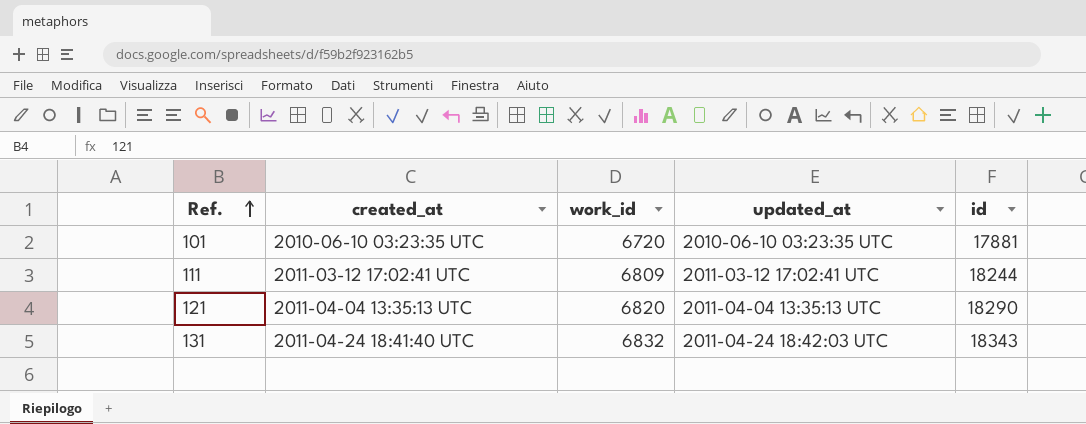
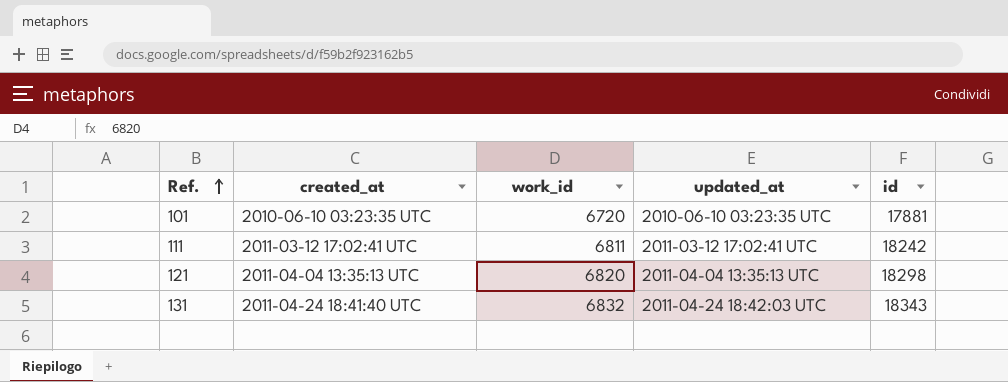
111 | work_id: 6809 -> 6811
111 | id: 18244 -> 18242
121 | id: 18290 -> 18298

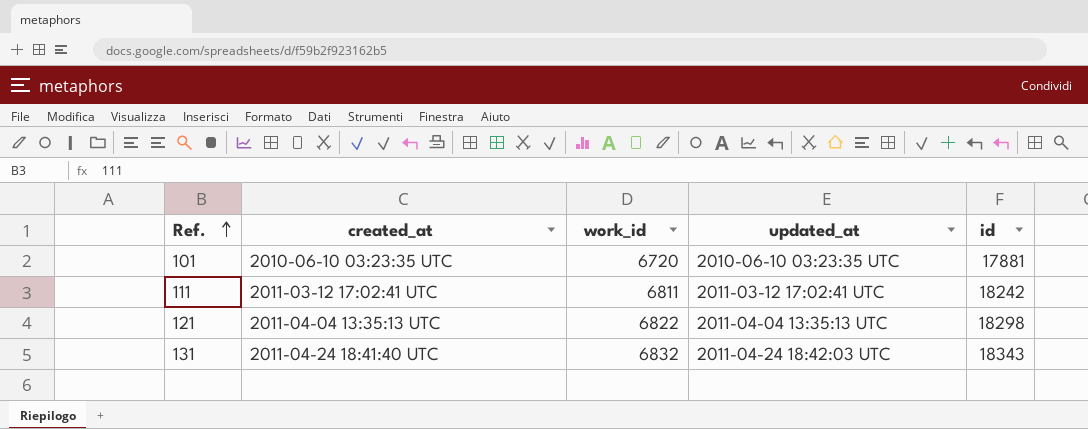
121 | work_id: 6820 -> 6822

